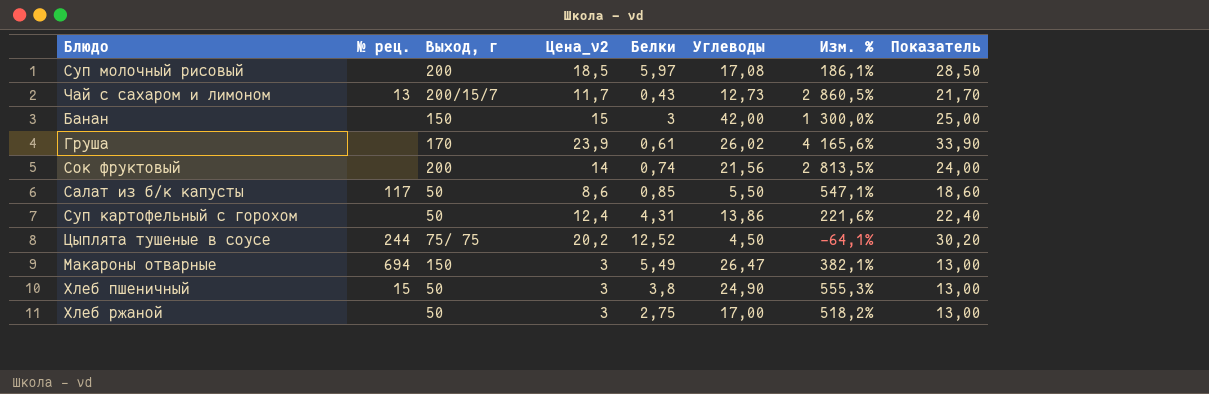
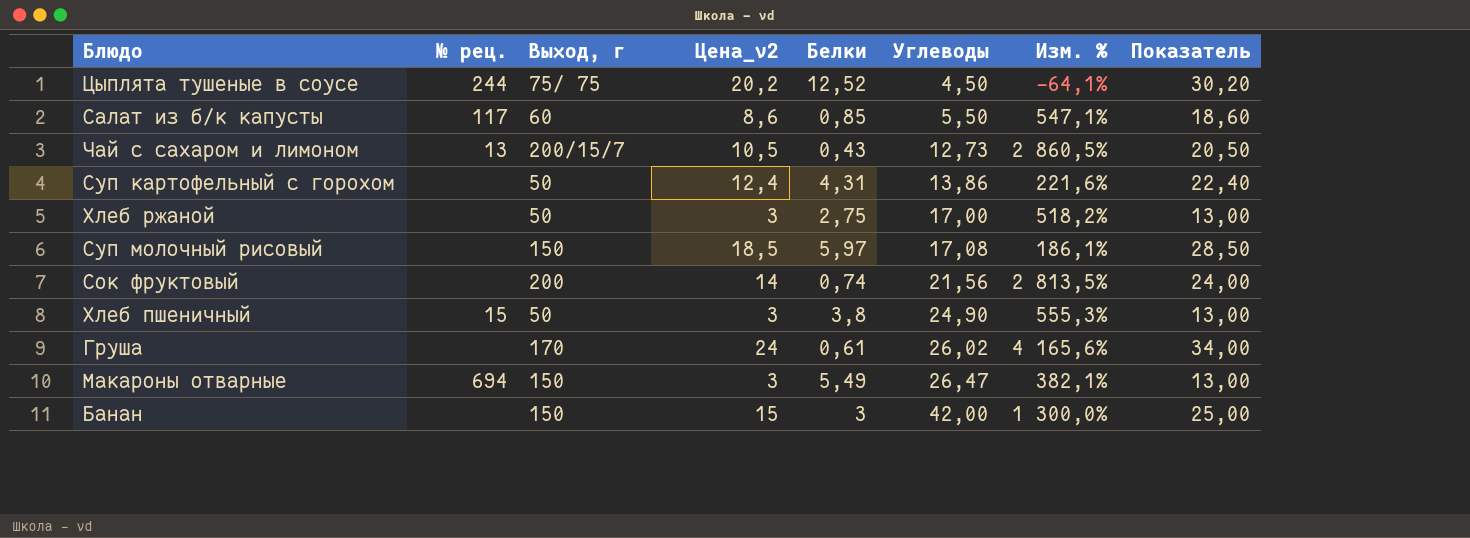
row order: none -> Углеводы ascending
Салат из б/к капусты | Выход, г: 50 -> 60
Чай с сахаром и лимоном | Цена_v2: 11,7 -> 10,5
Чай с сахаром и лимоном | Показатель: 21,70 -> 20,50
Суп молочный рисовый | Выход, г: 200 -> 150
Груша | Цена_v2: 23,9 -> 24
Груша | Показатель: 33,90 -> 34,00

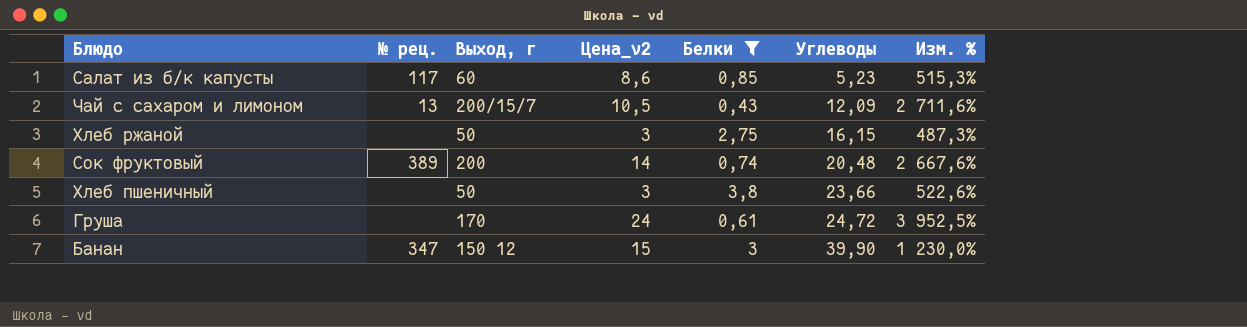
filter: none -> Белки <= 3,8
column Показатель | formula: [Цена_v2] + 10 -> none
Салат из б/к капусты | Углеводы: 5,50 -> 5,23
Салат из б/к капусты | Изм. %: 547,1% -> 515,3%
Чай с сахаром и лимоном | Углеводы: 12,73 -> 12,09
Чай с сахаром и лимоном | Изм. %: 2 860,5% -> 2 711,6%
Хлеб ржаной | Углеводы: 17,00 -> 16,15
Хлеб ржаной | Изм. %: 518,2% -> 487,3%
Сок фруктовый | № рец.: none -> 389
Сок фруктовый | Углеводы: 21,56 -> 20,48
Сок фруктовый | Изм. %: 2 813,5% -> 2 667,6%
Хлеб пшеничный | № рец.: 15 -> none
Хлеб пшеничный | Углеводы: 24,90 -> 23,66
Хлеб пшеничный | Изм. %: 555,3% -> 522,6%
Груша | Углеводы: 26,02 -> 24,72
Груша | Изм. %: 4 165,6% -> 3 952,5%
Банан | № рец.: none -> 347
Банан | Выход, г: 150 -> 150 12
Банан | Углеводы: 42,00 -> 39,90
Банан | Изм. %: 1 300,0% -> 1 230,0%

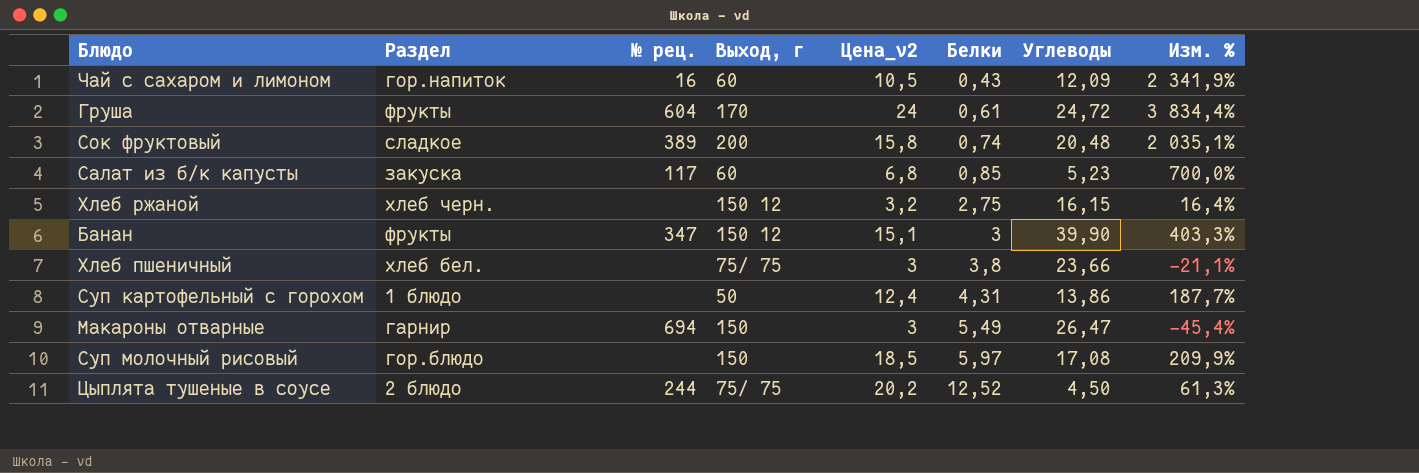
filter: Белки <= 3,8 -> none
row order: Углеводы ascending -> Белки ascending
column Раздел | position: none -> 2
column Изм. % | formula: ([Углеводы] - [Белки]) / [Белки] -> ([Цена_v2] - [Белки]) / [Белки]
Чай с сахаром и лимоном | № рец.: 13 -> 16
Чай с сахаром и лимоном | Выход, г: 200/15/7 -> 60
Груша | № рец.: none -> 604
Сок фруктовый | Цена_v2: 14 -> 15,8
Салат из б/к капусты | Цена_v2: 8,6 -> 6,8
Хлеб ржаной | Выход, г: 50 -> 150 12
Хлеб ржаной | Цена_v2: 3 -> 3,2
Банан | Цена_v2: 15 -> 15,1
Хлеб пшеничный | Выход, г: 50 -> 75/ 75

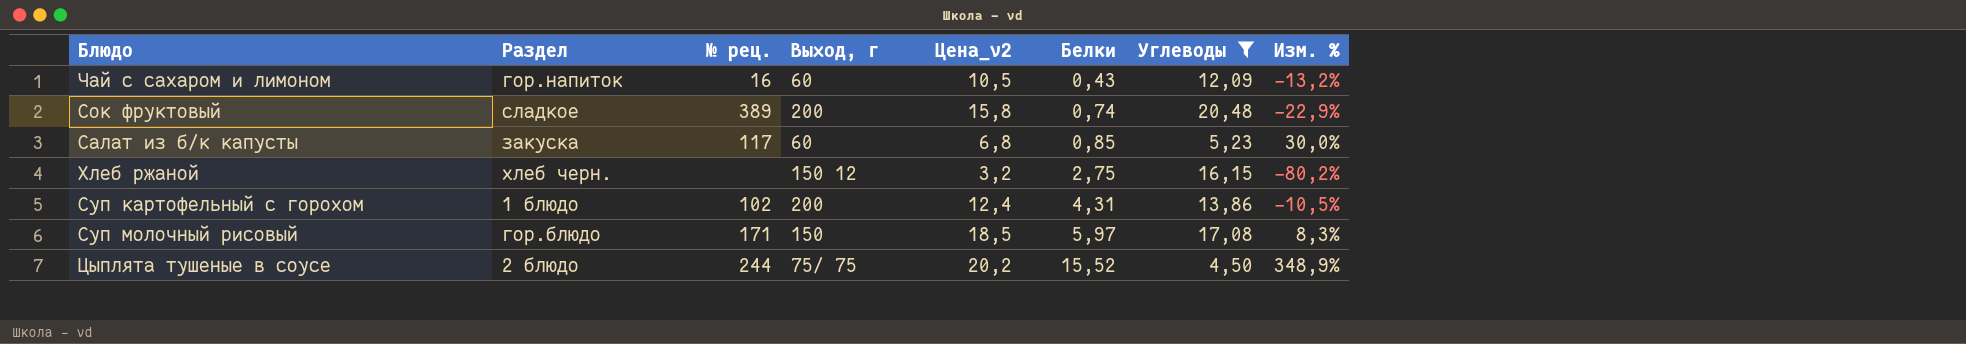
filter: none -> Углеводы <= 20,48
column Изм. % | formula: ([Цена_v2] - [Белки]) / [Белки] -> ([Цена_v2] - [Углеводы]) / [Углеводы]
Суп картофельный с горохом | № рец.: none -> 102
Суп картофельный с горохом | Выход, г: 50 -> 200
Суп молочный рисовый | № рец.: none -> 171
Цыплята тушеные в соусе | Белки: 12,52 -> 15,52

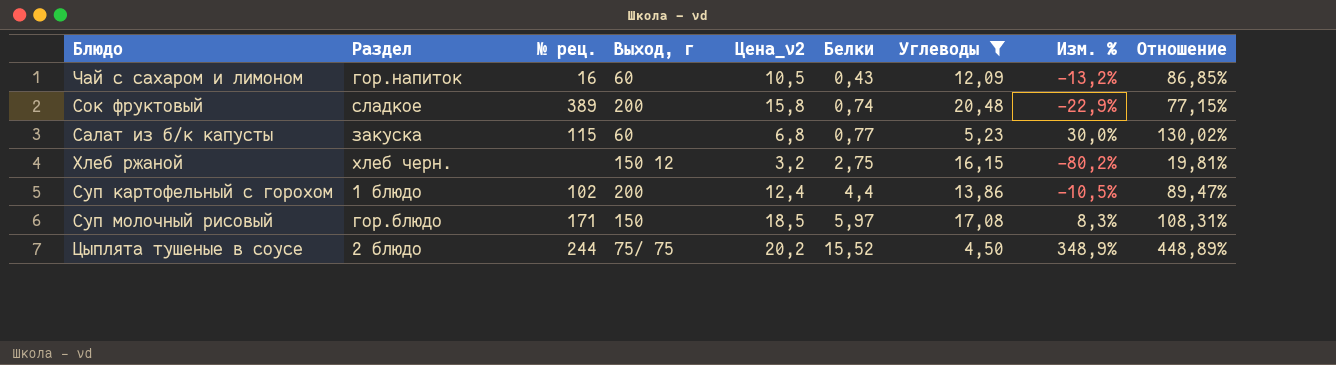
column Отношение | formula: none -> [Цена_v2] / [Углеводы]
Салат из б/к капусты | № рец.: 117 -> 115
Салат из б/к капусты | Белки: 0,85 -> 0,77
Суп картофельный с горохом | Белки: 4,31 -> 4,4

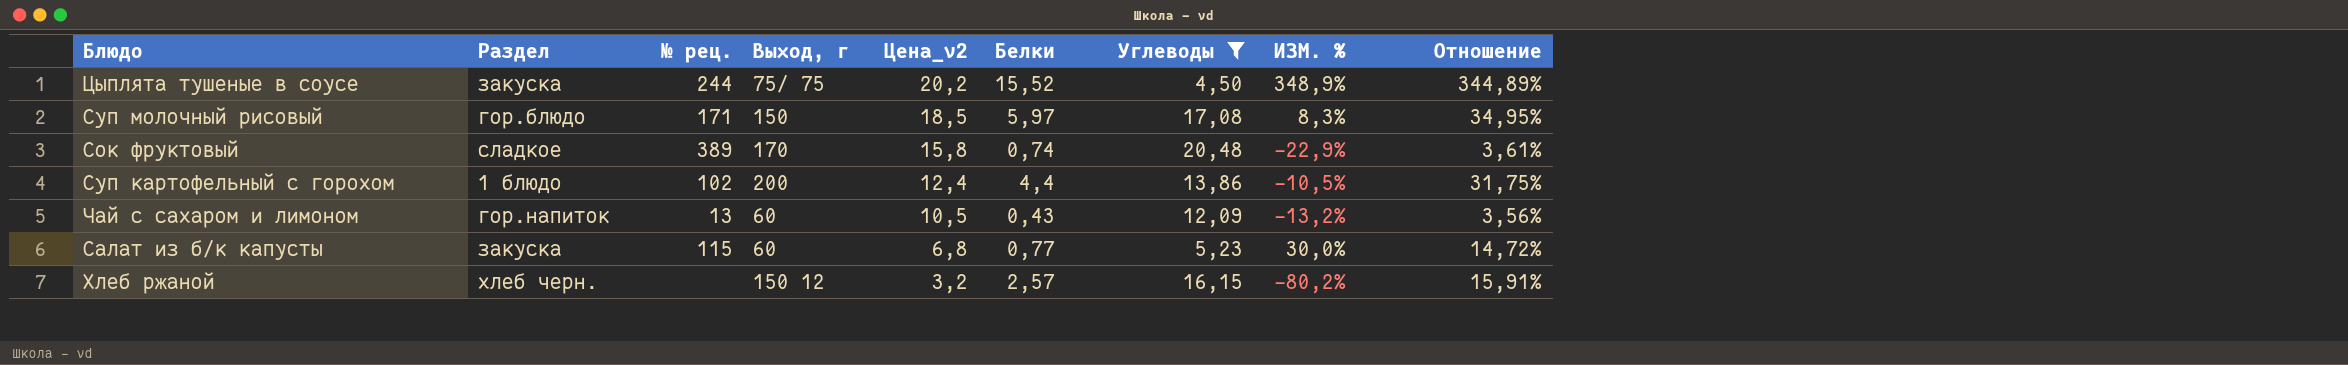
row order: Белки ascending -> Цена_v2 descending
column name: Изм. % -> ИЗМ. %
column Отношение | formula: [Цена_v2] / [Углеводы] -> [Белки] / [Углеводы]
Цыплята тушеные в соусе | Раздел: 2 блюдо -> закуска
Сок фруктовый | Выход, г: 200 -> 170
Чай с сахаром и лимоном | № рец.: 16 -> 13
Хлеб ржаной | Белки: 2,75 -> 2,57

